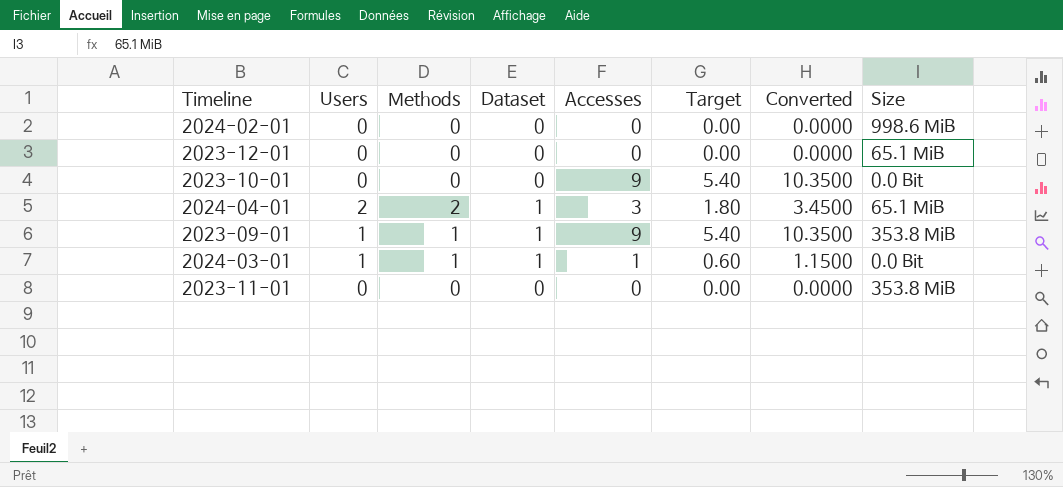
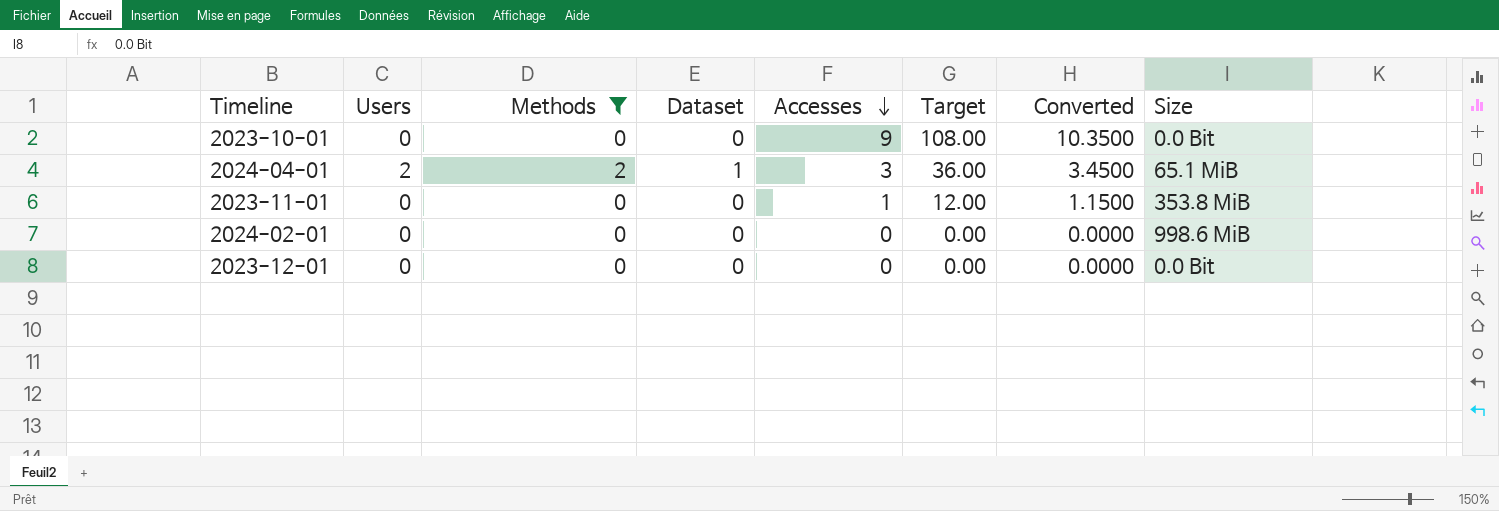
filter: none -> Methods != 1
row order: none -> Accesses descending
column Target | formula: [Accesses] * 0.6 -> [Accesses] * 12
2023-11-01 | Accesses: 0 -> 1
2023-11-01 | Converted: 0.0000 -> 1.1500
2023-12-01 | Size: 65.1 MiB -> 0.0 Bit

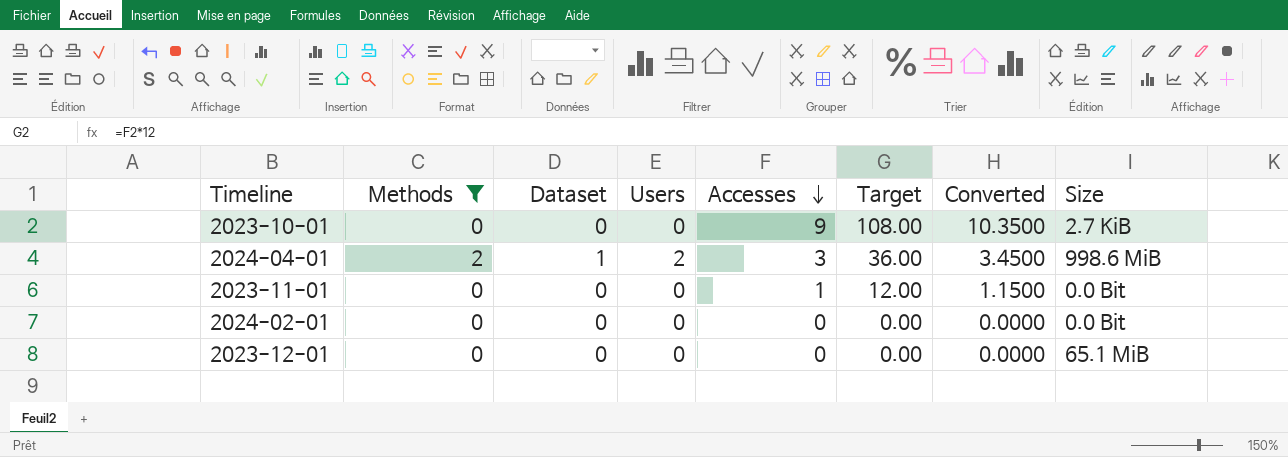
column Users | position: 2 -> 4
2023-10-01 | Size: 0.0 Bit -> 2.7 KiB
2024-04-01 | Size: 65.1 MiB -> 998.6 MiB
2023-11-01 | Size: 353.8 MiB -> 0.0 Bit
2024-02-01 | Size: 998.6 MiB -> 0.0 Bit
2023-12-01 | Size: 0.0 Bit -> 65.1 MiB

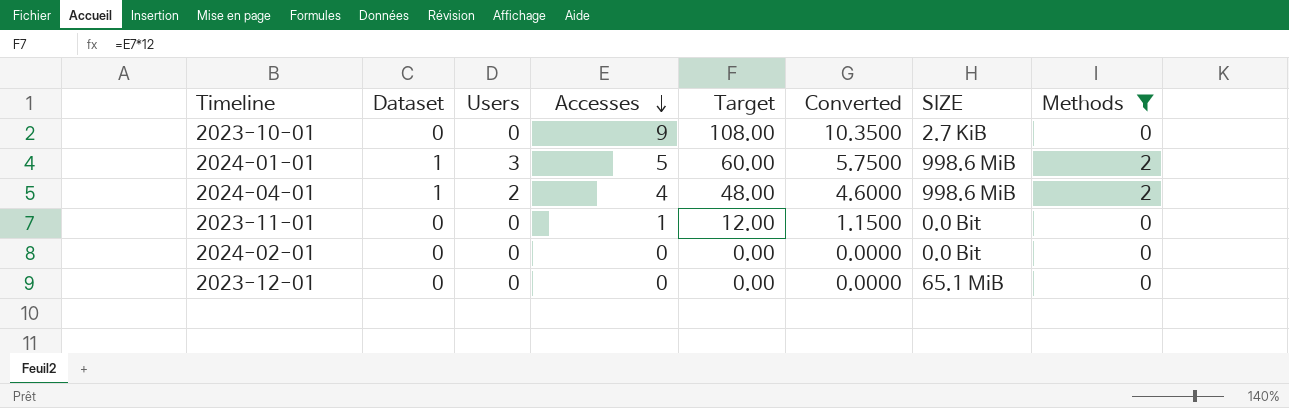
column name: Size -> SIZE
column Methods | position: 2 -> 8
row 2024-01-01: none -> 1 | 3 | 5 | 60.00 | 5.7500 | 998.6 MiB | 2
2024-04-01 | Accesses: 3 -> 4
2024-04-01 | Target: 36.00 -> 48.00
2024-04-01 | Converted: 3.4500 -> 4.6000

